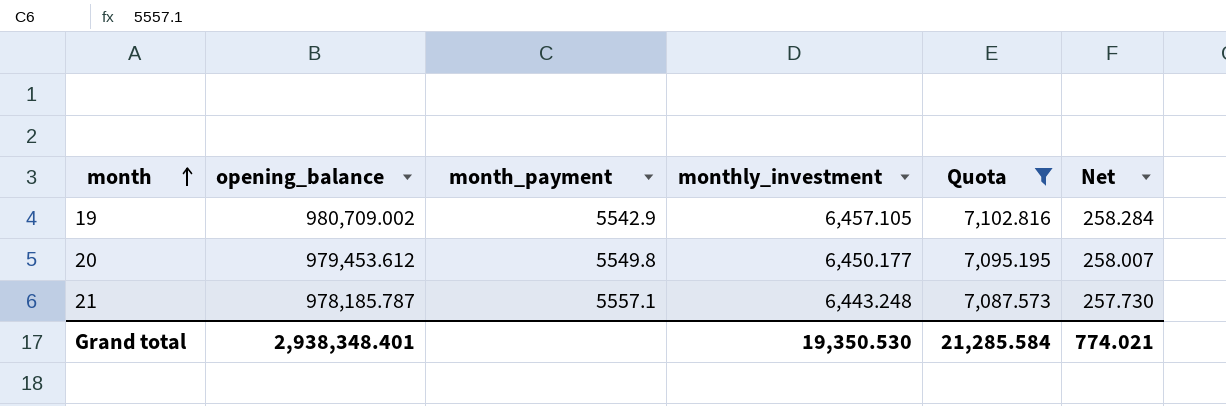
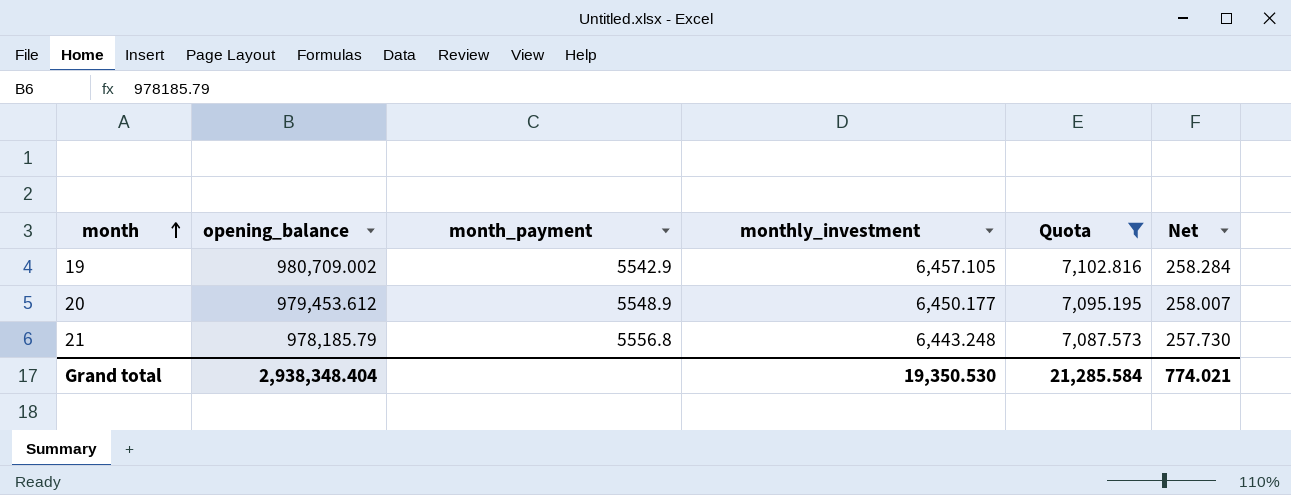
20 | month_payment: 5549.8 -> 5548.9
21 | opening_balance: 978,185.787 -> 978,185.79
21 | month_payment: 5557.1 -> 5556.8
Grand total | opening_balance: 2,938,348.401 -> 2,938,348.404

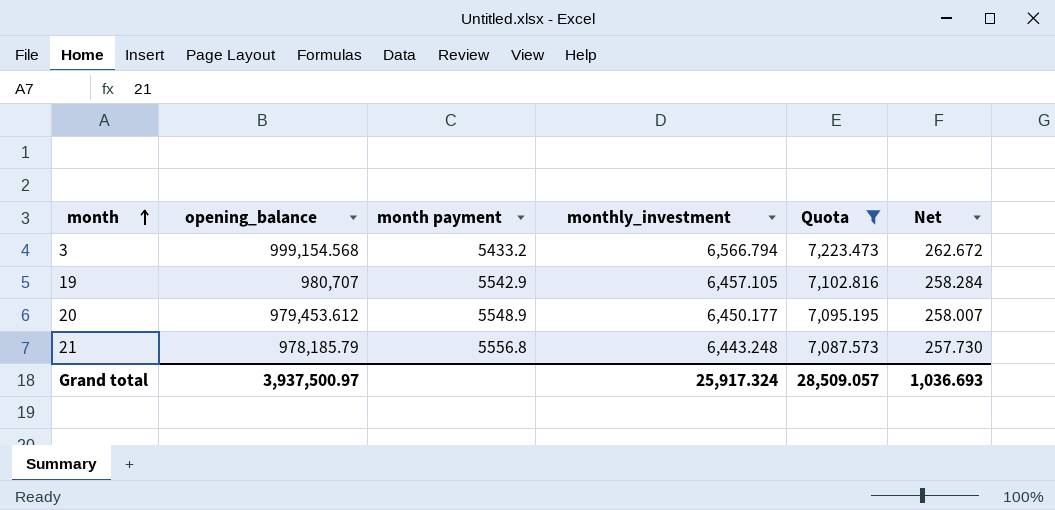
column name: month_payment -> month payment
row 3: none -> 999,154.568 | 5433.2 | 6,566.794 | 7,223.473 | 262.672
19 | opening_balance: 980,709.002 -> 980,707
Grand total | opening_balance: 2,938,348.404 -> 3,937,500.97
Grand total | monthly_investment: 19,350.530 -> 25,917.324
Grand total | Quota: 21,285.584 -> 28,509.057
Grand total | Net: 774.021 -> 1,036.693

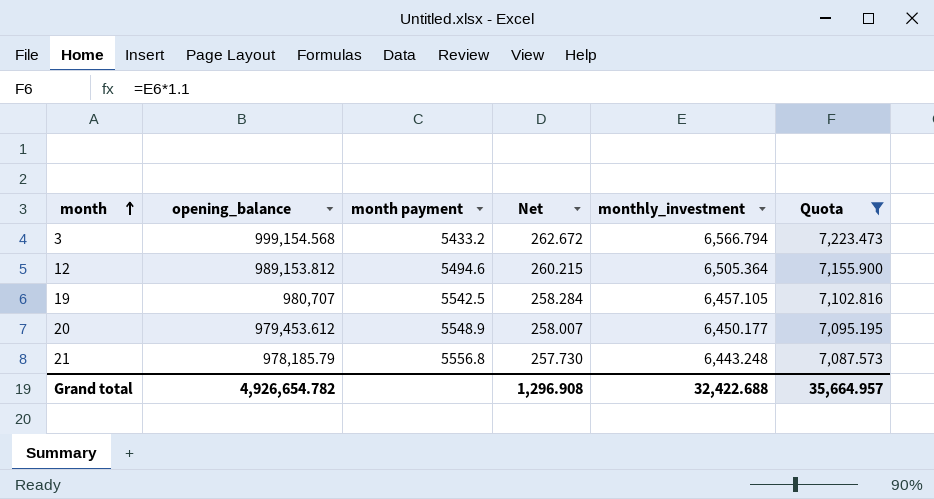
column Net | position: 6 -> 4
row 12: none -> 989,153.812 | 5494.6 | 260.215 | 6,505.364 | 7,155.900
19 | month payment: 5542.9 -> 5542.5
Grand total | opening_balance: 3,937,500.97 -> 4,926,654.782
Grand total | Net: 1,036.693 -> 1,296.908
Grand total | monthly_investment: 25,917.324 -> 32,422.688
Grand total | Quota: 28,509.057 -> 35,664.957

